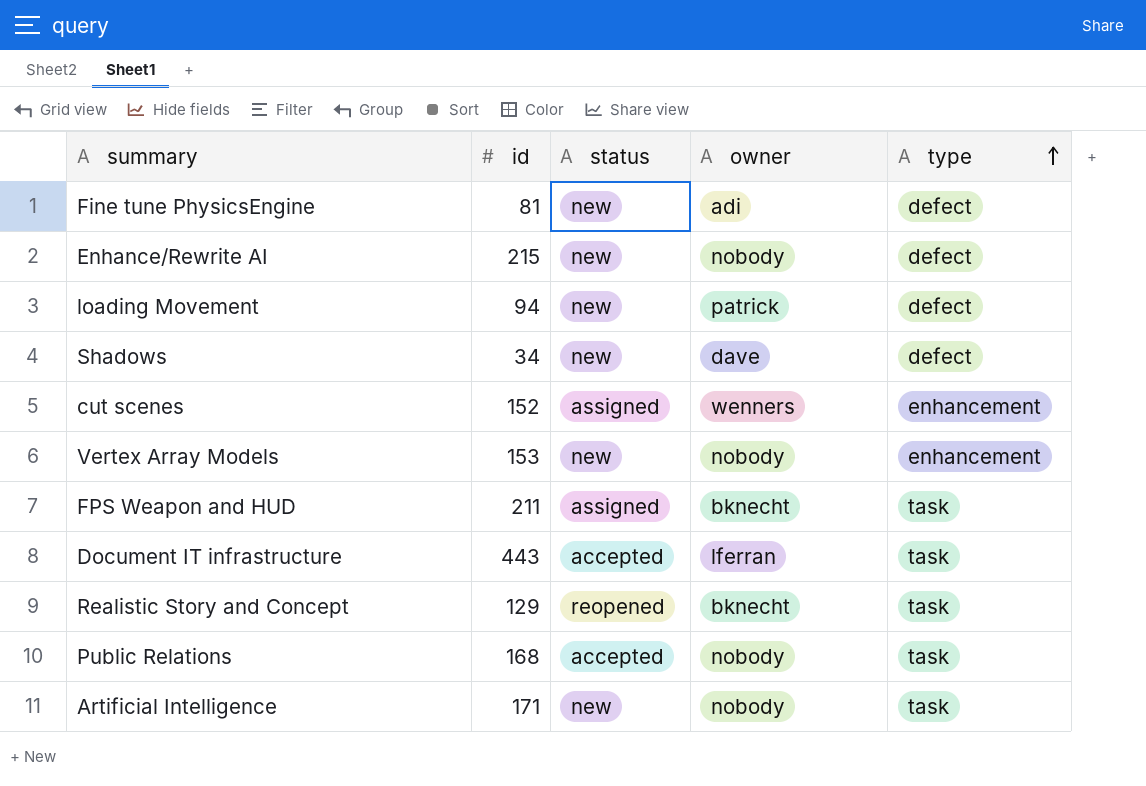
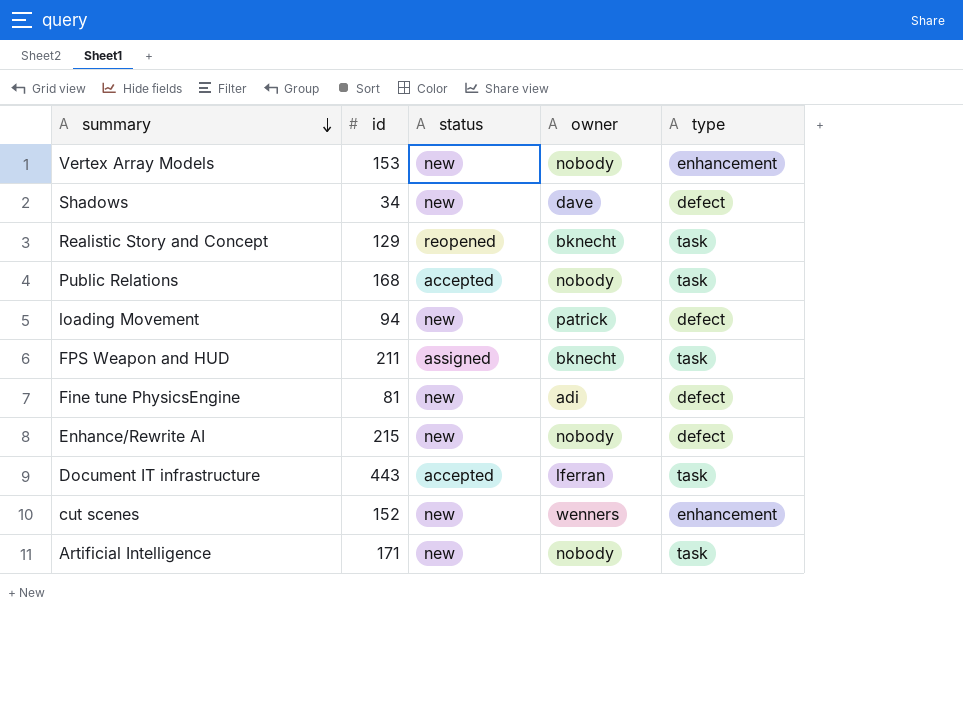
row order: type ascending -> summary descending
cut scenes | status: assigned -> new

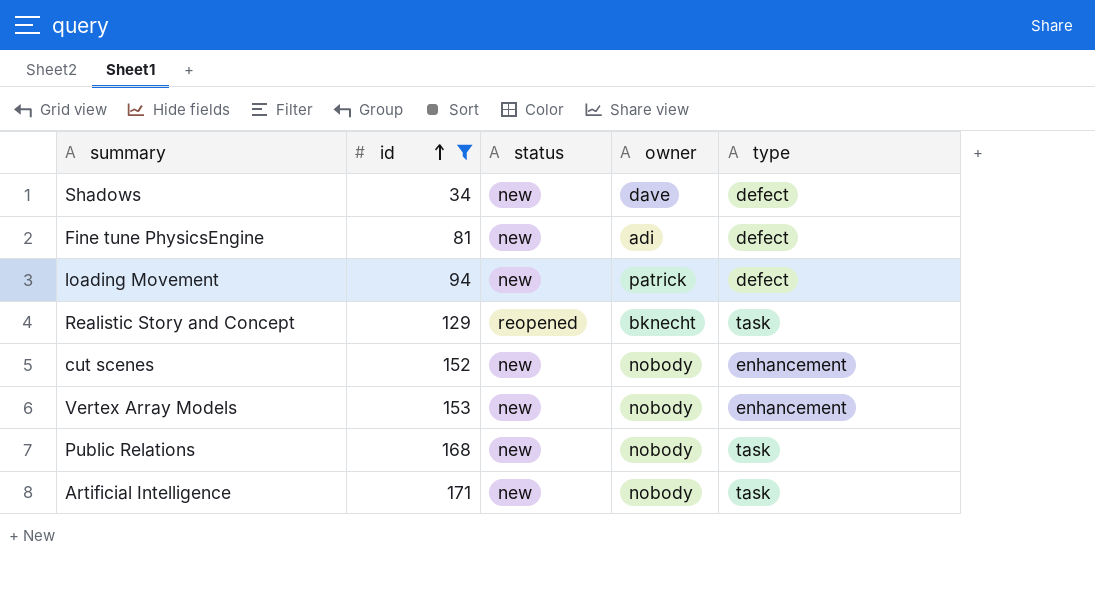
filter: none -> id <= 171
row order: summary descending -> id ascending
cut scenes | owner: wenners -> nobody
Public Relations | status: accepted -> new

